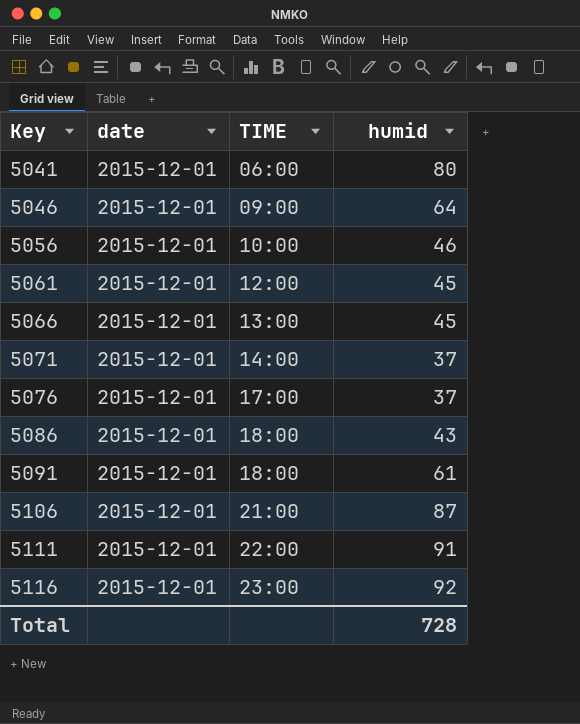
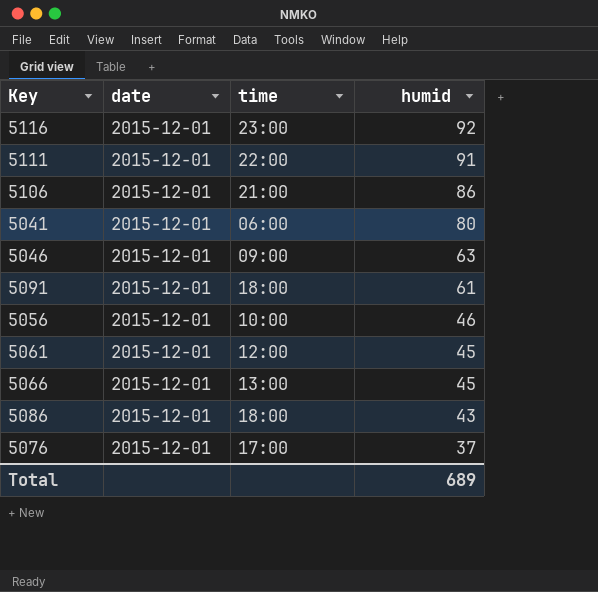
row order: Key ascending -> humid descending
column name: TIME -> time
row 5071: 2015-12-01 | 14:00 | 37 -> none
5106 | humid: 87 -> 86
5046 | humid: 64 -> 63
Total | humid: 728 -> 689

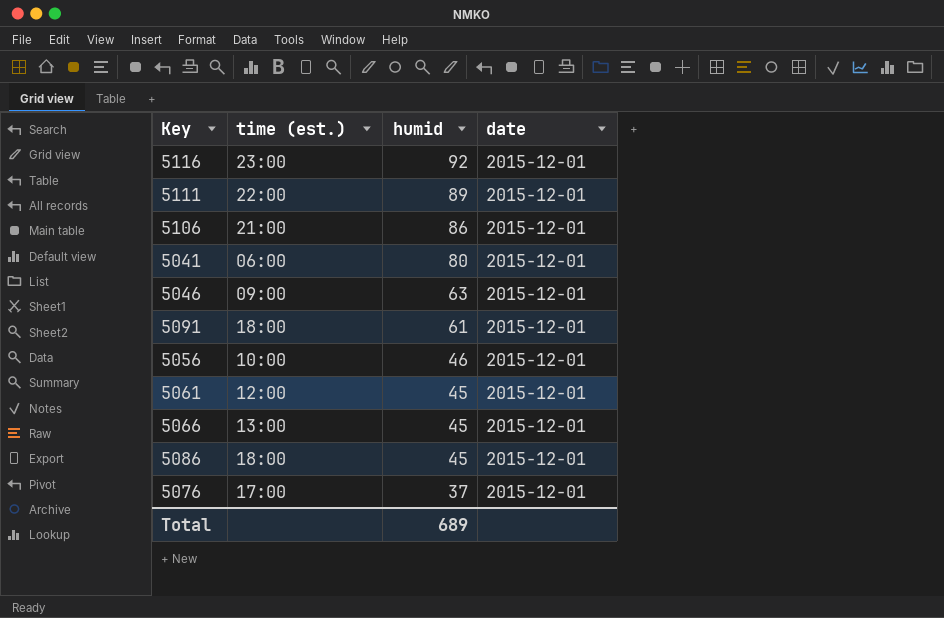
column name: time -> time (est.)
column date | position: 2 -> 4
5111 | humid: 91 -> 89
5086 | humid: 43 -> 45

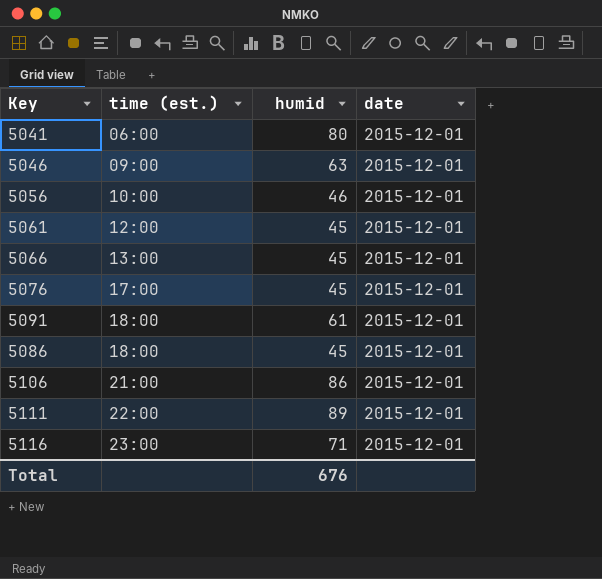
row order: humid descending -> time (est.) ascending
5076 | humid: 37 -> 45
5116 | humid: 92 -> 71
Total | humid: 689 -> 676

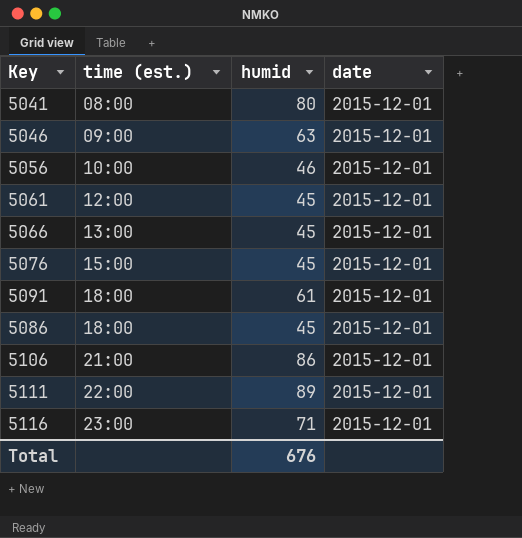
5041 | time (est.): 06:00 -> 08:00
5076 | time (est.): 17:00 -> 15:00

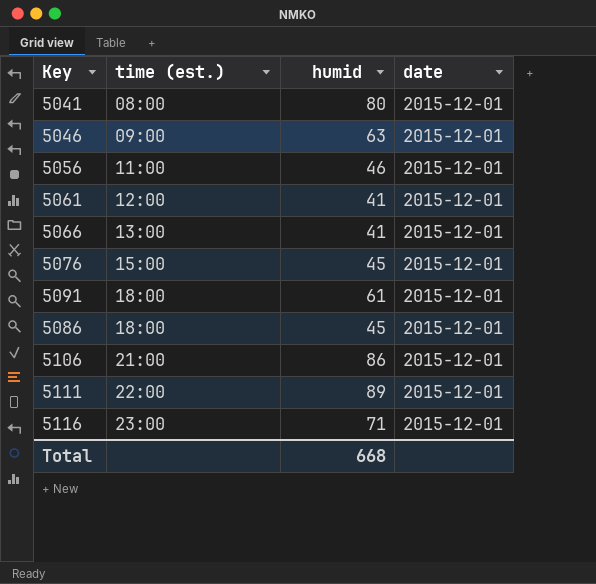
5056 | time (est.): 10:00 -> 11:00
5061 | humid: 45 -> 41
5066 | humid: 45 -> 41
Total | humid: 676 -> 668

